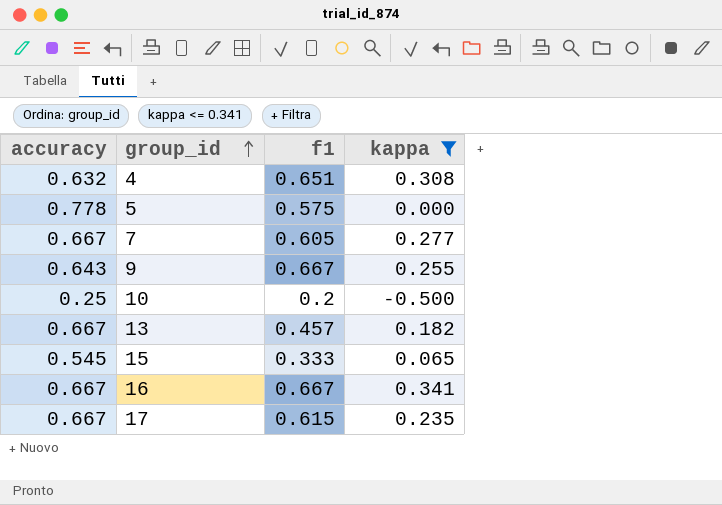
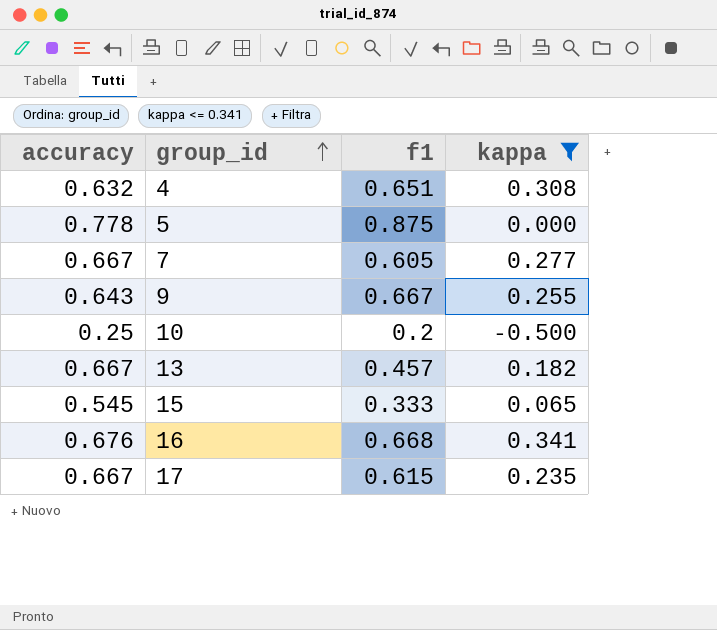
5 | f1: 0.575 -> 0.875
16 | accuracy: 0.667 -> 0.676
16 | f1: 0.667 -> 0.668

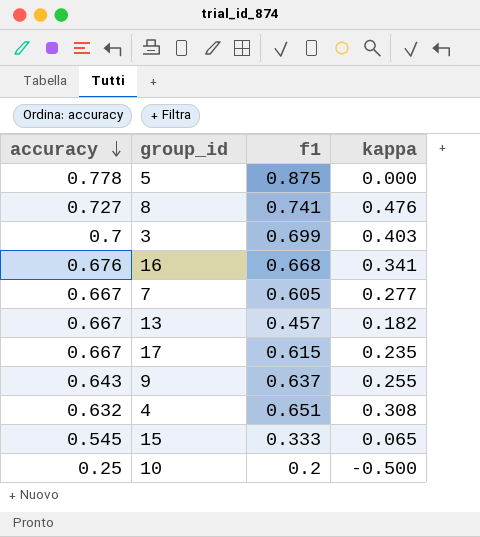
filter: kappa <= 0.341 -> none
row order: group_id ascending -> accuracy descending
9 | f1: 0.667 -> 0.637

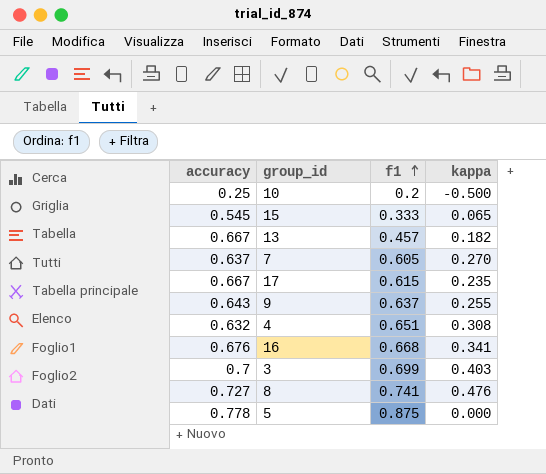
row order: accuracy descending -> f1 ascending
7 | accuracy: 0.667 -> 0.637
7 | kappa: 0.277 -> 0.270

